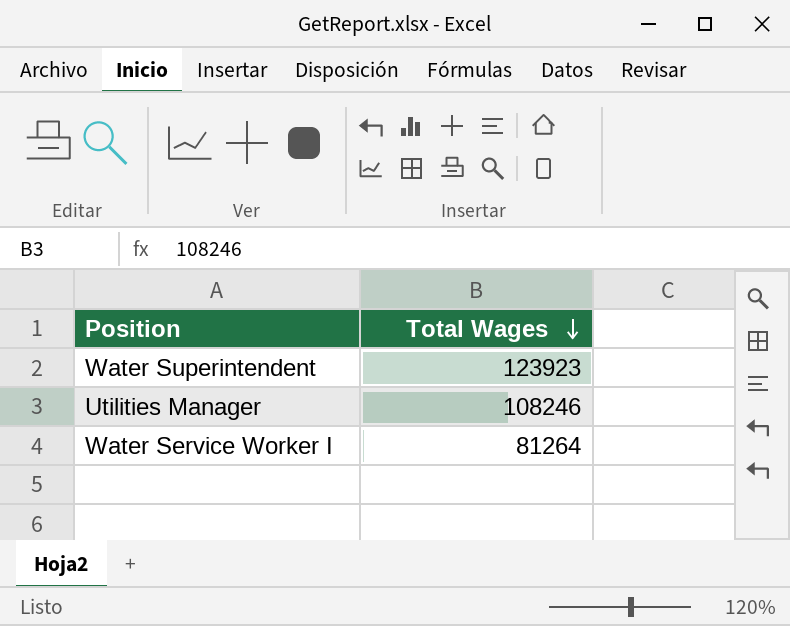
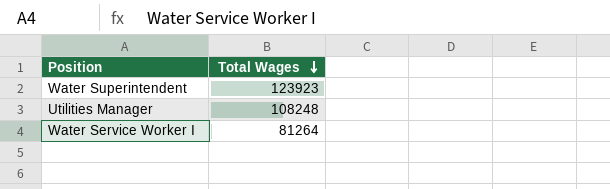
Utilities Manager | Total Wages: 108246 -> 108248

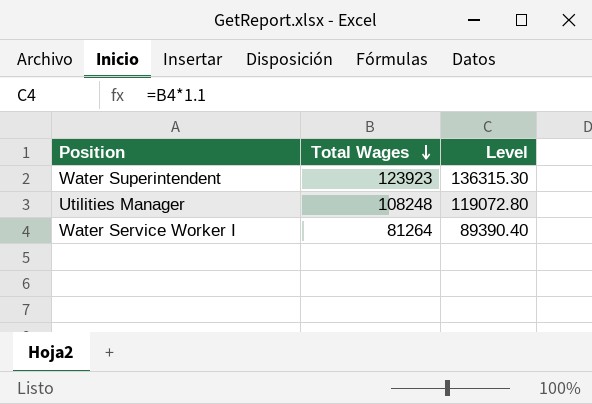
column Level | formula: none -> [Total Wages] * 1.1

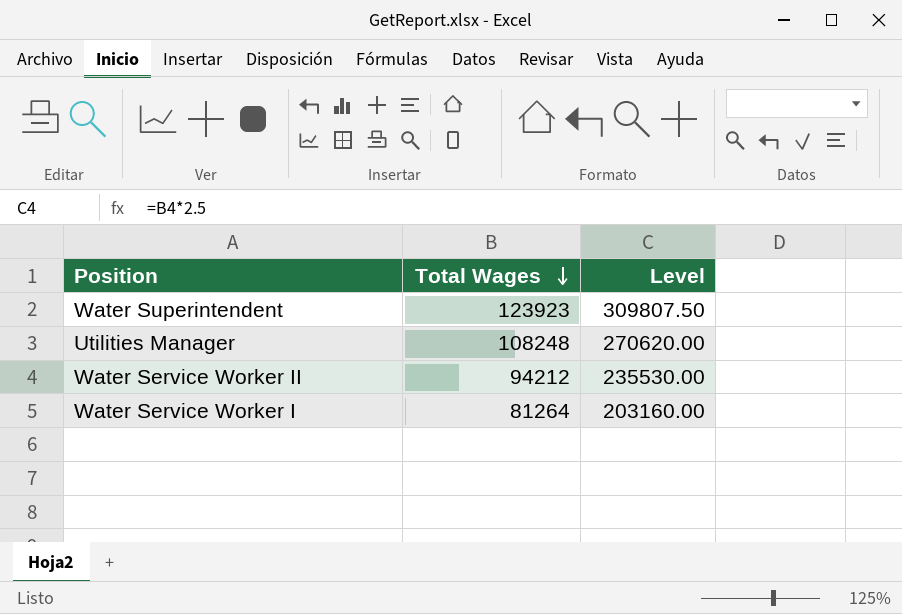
column Level | formula: [Total Wages] * 1.1 -> [Total Wages] * 2.5
row Water Service Worker II: none -> 94212 | 235530.00

